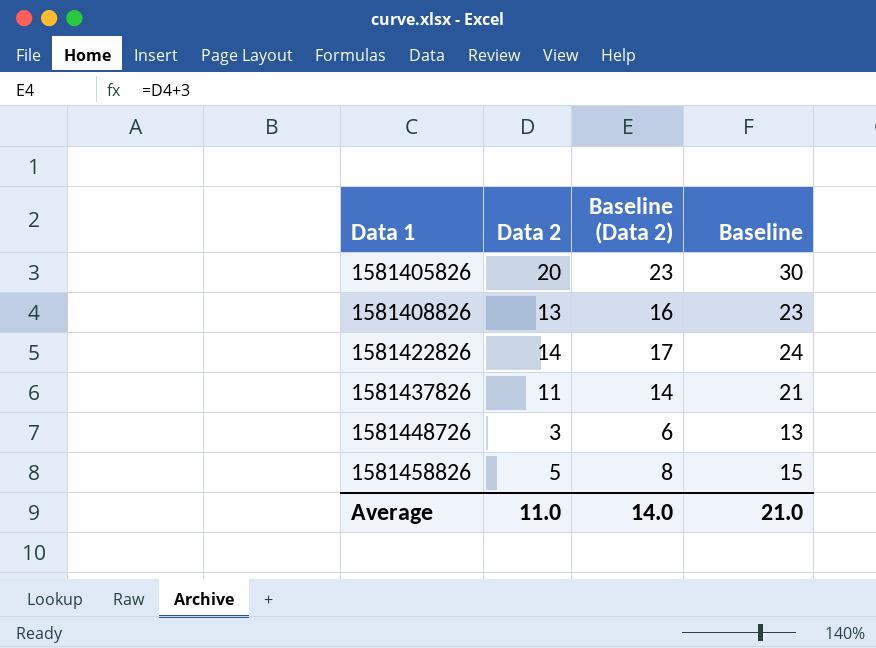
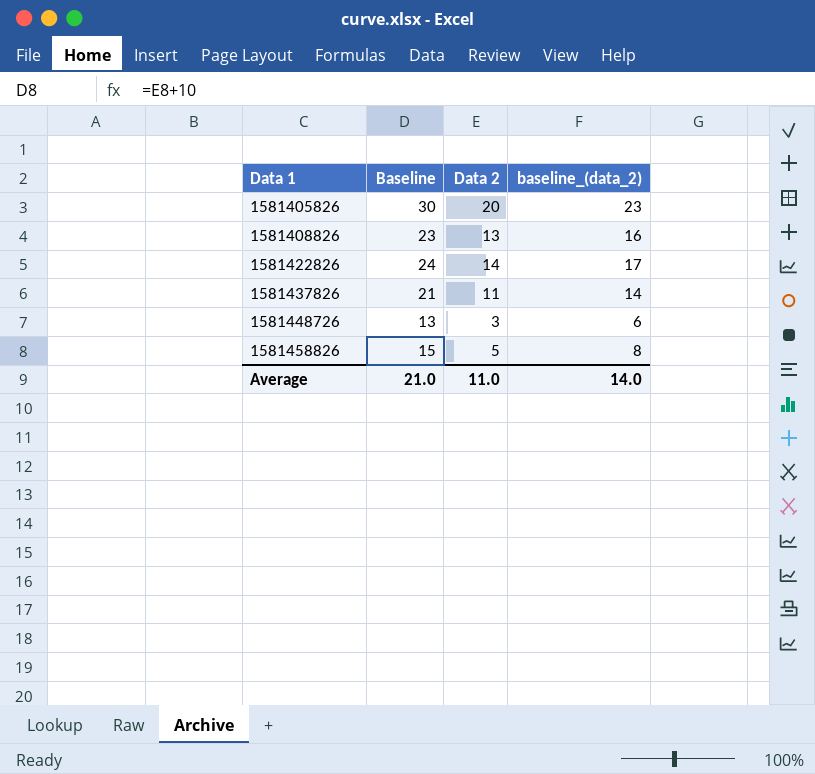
column Baseline | position: 4 -> 2
column name: Baseline (Data 2) -> baseline_(data_2)

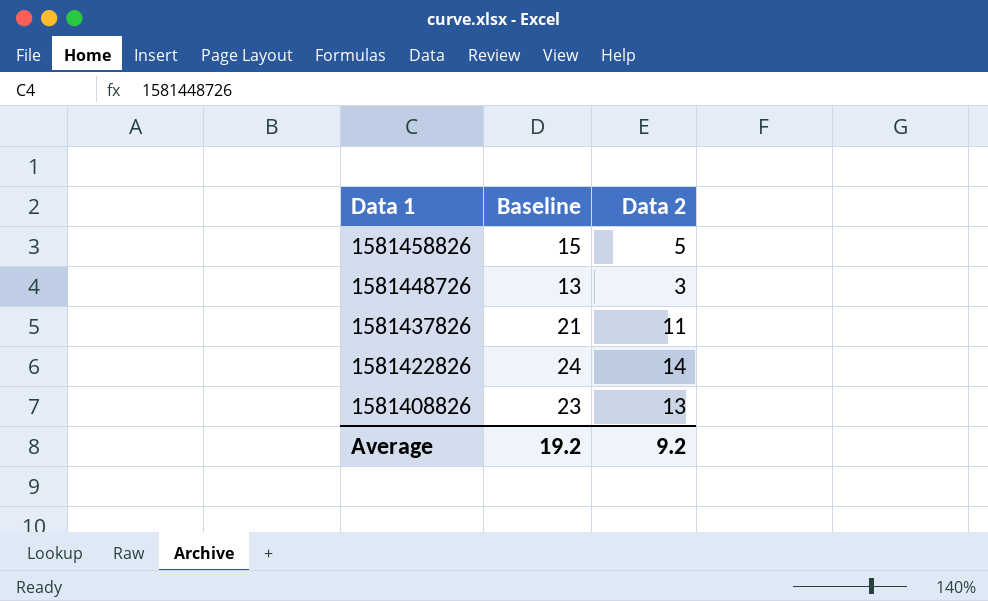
row order: Data 1 ascending -> Data 1 descending
column baseline_(data_2) | formula: [Data 2] + 3 -> none
row 1581405826: 30 | 20 | 23 -> none
Average | Baseline: 21.0 -> 19.2
Average | Data 2: 11.0 -> 9.2

